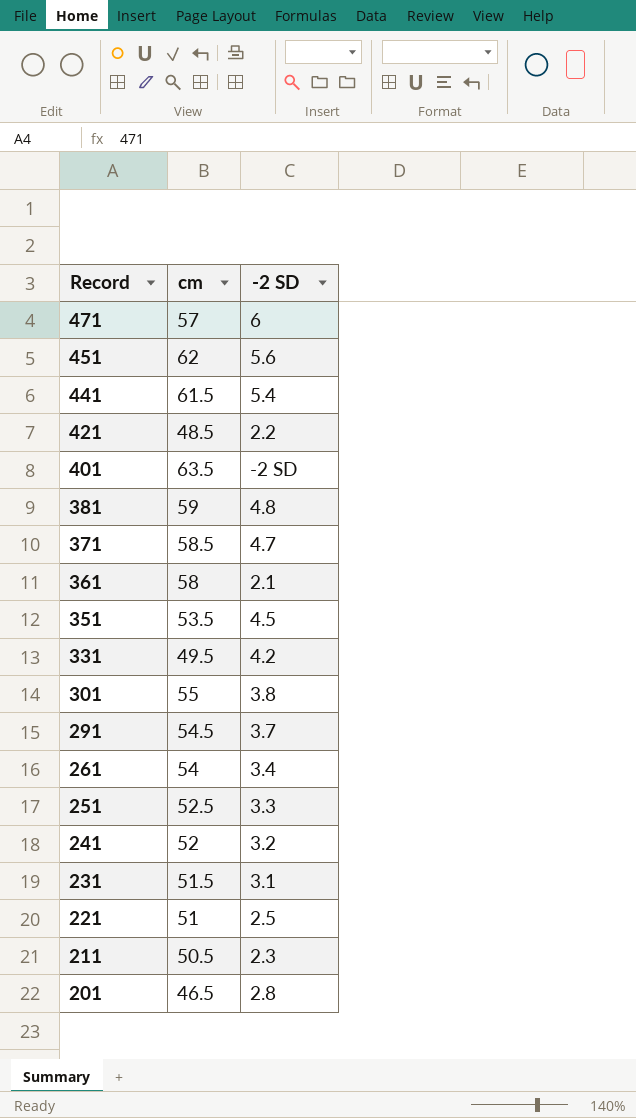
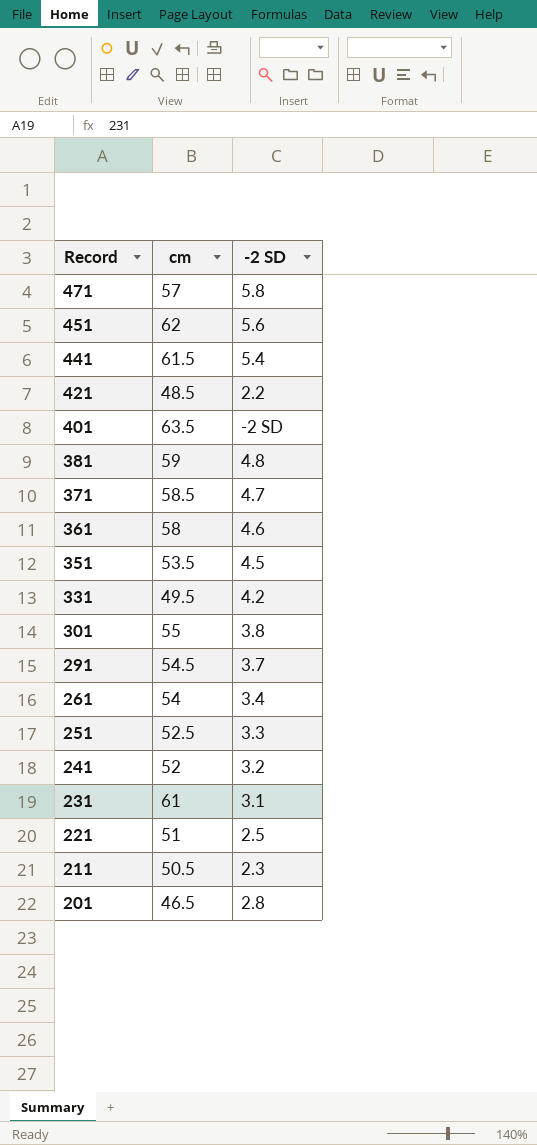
471 | -2 SD: 6 -> 5.8
361 | -2 SD: 2.1 -> 4.6
231 | cm: 51.5 -> 61

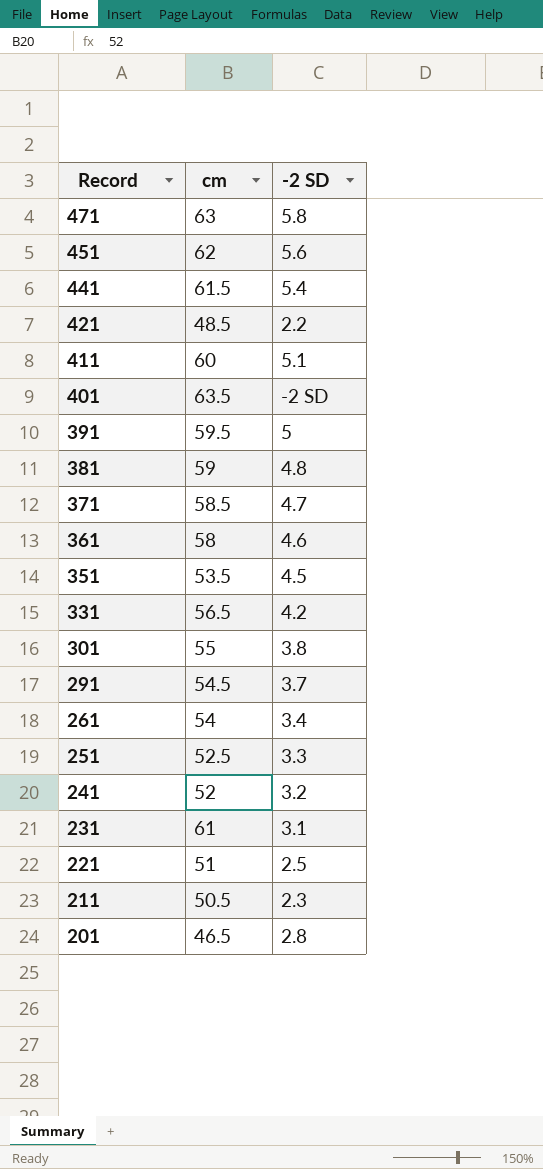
471 | cm: 57 -> 63
row 411: none -> 60 | 5.1
row 391: none -> 59.5 | 5
331 | cm: 49.5 -> 56.5

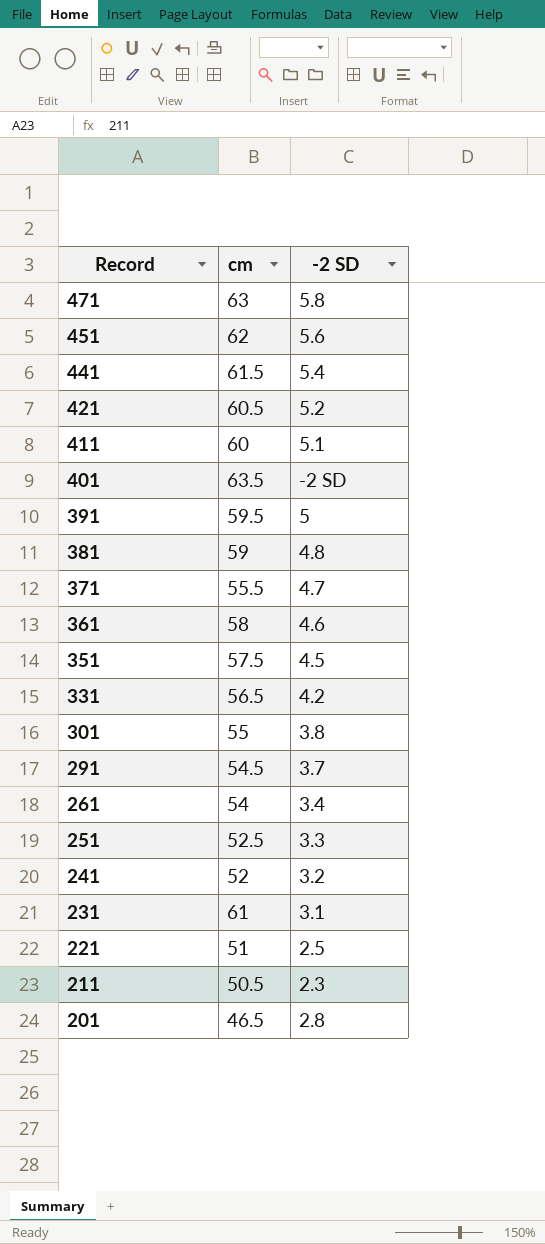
421 | cm: 48.5 -> 60.5
421 | -2 SD: 2.2 -> 5.2
371 | cm: 58.5 -> 55.5
351 | cm: 53.5 -> 57.5

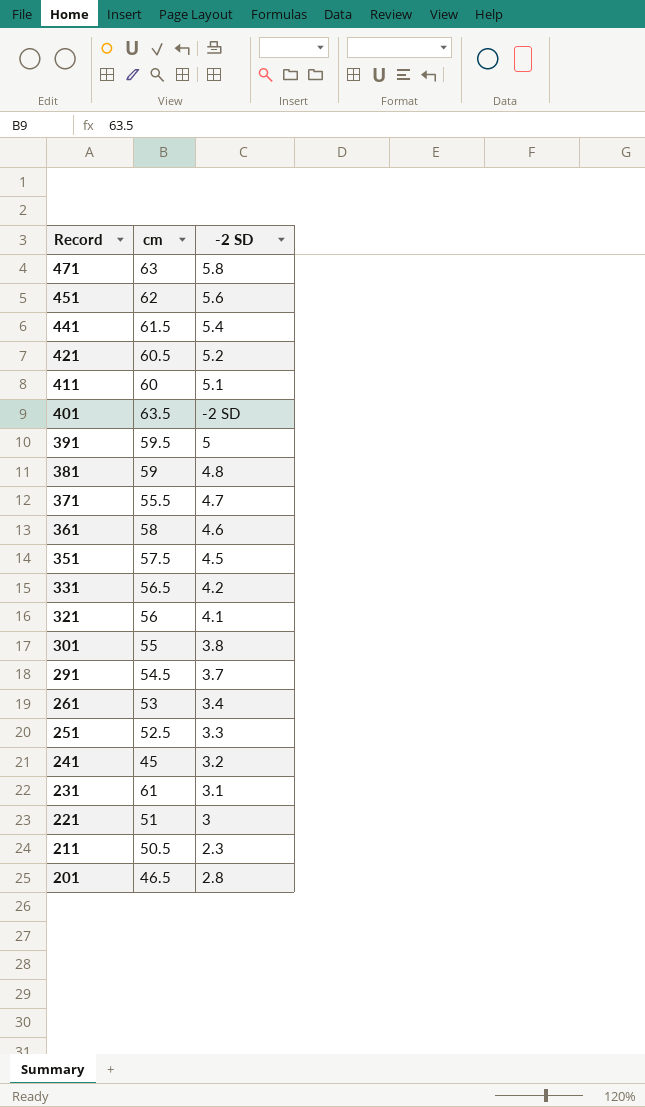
row 321: none -> 56 | 4.1
261 | cm: 54 -> 53
241 | cm: 52 -> 45
221 | -2 SD: 2.5 -> 3

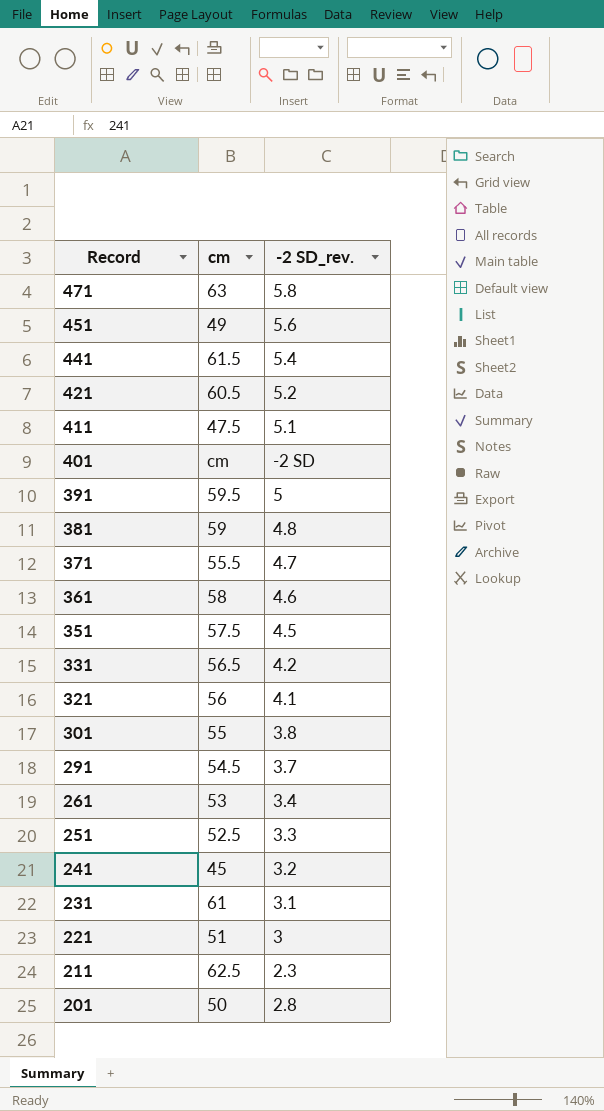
column name: -2 SD -> -2 SD_rev.
451 | cm: 62 -> 49
411 | cm: 60 -> 47.5
401 | cm: 63.5 -> cm
211 | cm: 50.5 -> 62.5
201 | cm: 46.5 -> 50

